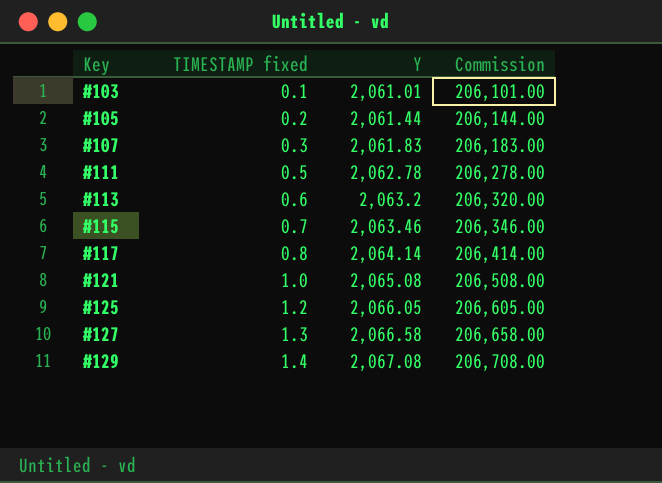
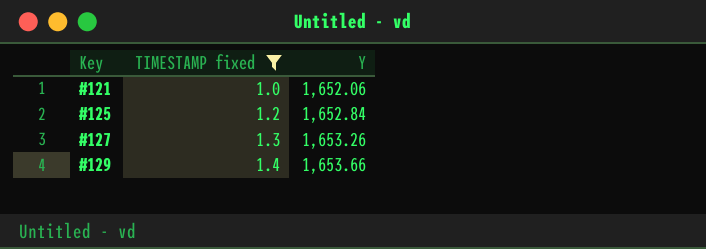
filter: none -> TIMESTAMP fixed >= 1.0
column Commission | formula: [Y] * 100 -> none
#121 | Y: 2,065.08 -> 1,652.06
#125 | Y: 2,066.05 -> 1,652.84
#127 | Y: 2,066.58 -> 1,653.26
#129 | Y: 2,067.08 -> 1,653.66

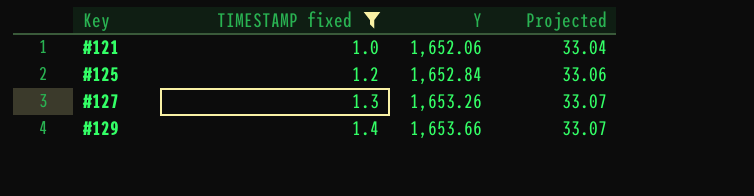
column Projected | formula: none -> [Y] * 0.02

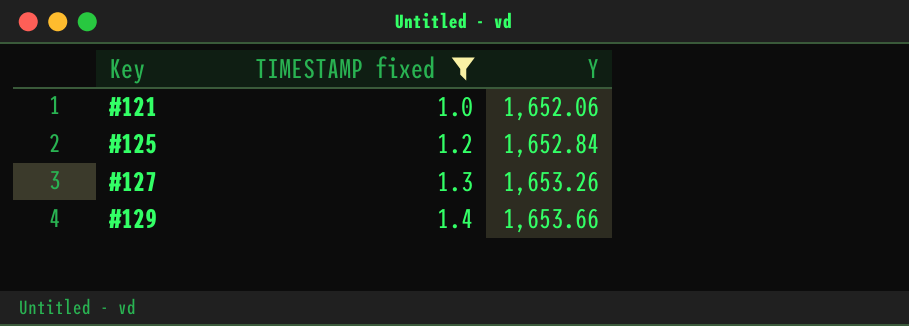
column Projected | formula: [Y] * 0.02 -> none

